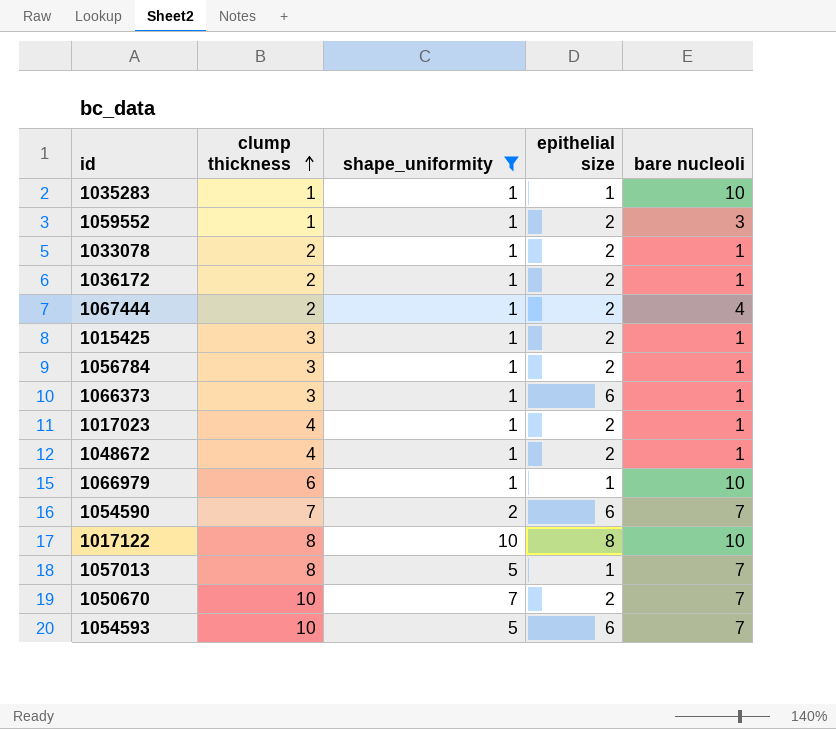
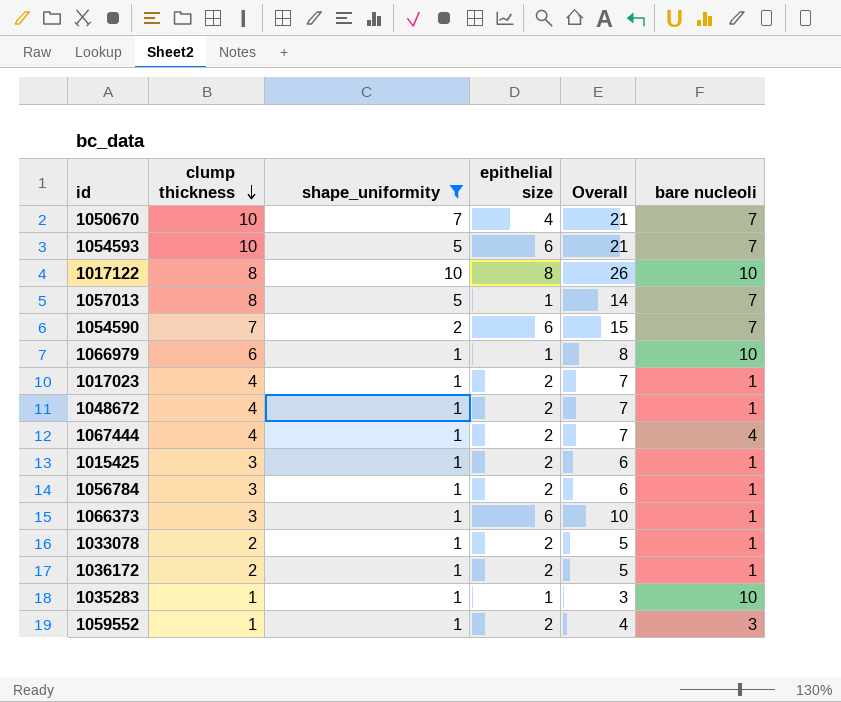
row order: clump thickness ascending -> clump thickness descending
column Overall | formula: none -> [clump thickness] + [shape_uniformity] + [epithelial size]
1050670 | epithelial size: 2 -> 4
1067444 | clump thickness: 2 -> 4

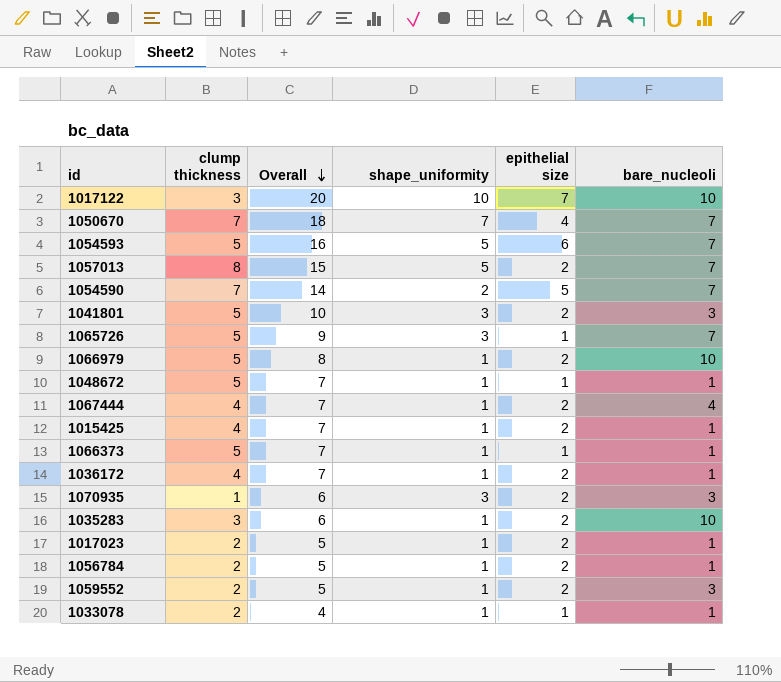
filter: shape_uniformity != 3 -> none
row order: clump thickness descending -> Overall descending
column Overall | position: 5 -> 3
column name: bare nucleoli -> bare_nucleoli
1017122 | clump thickness: 8 -> 3
1017122 | Overall: 26 -> 20
1017122 | epithelial size: 8 -> 7
1050670 | clump thickness: 10 -> 7
1050670 | Overall: 21 -> 18
1054593 | clump thickness: 10 -> 5
1054593 | Overall: 21 -> 16
1057013 | Overall: 14 -> 15
1057013 | epithelial size: 1 -> 2
1054590 | Overall: 15 -> 14
1054590 | epithelial size: 6 -> 5
1066979 | clump thickness: 6 -> 5
1066979 | epithelial size: 1 -> 2
1048672 | clump thickness: 4 -> 5
1048672 | epithelial size: 2 -> 1
1015425 | clump thickness: 3 -> 4
1015425 | Overall: 6 -> 7
1066373 | clump thickness: 3 -> 5
1066373 | Overall: 10 -> 7
1066373 | epithelial size: 6 -> 1
1036172 | clump thickness: 2 -> 4
1036172 | Overall: 5 -> 7
1035283 | clump thickness: 1 -> 3
1035283 | Overall: 3 -> 6
1035283 | epithelial size: 1 -> 2
1017023 | clump thickness: 4 -> 2
1017023 | Overall: 7 -> 5
1056784 | clump thickness: 3 -> 2
1056784 | Overall: 6 -> 5
1059552 | clump thickness: 1 -> 2
1059552 | Overall: 4 -> 5
1033078 | Overall: 5 -> 4
1033078 | epithelial size: 2 -> 1

